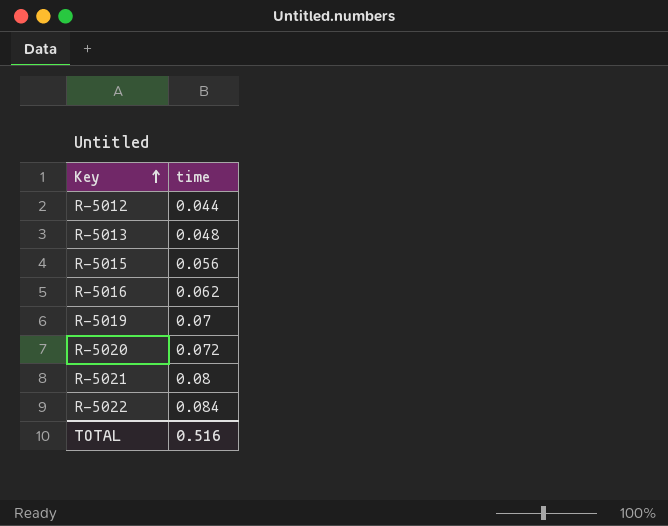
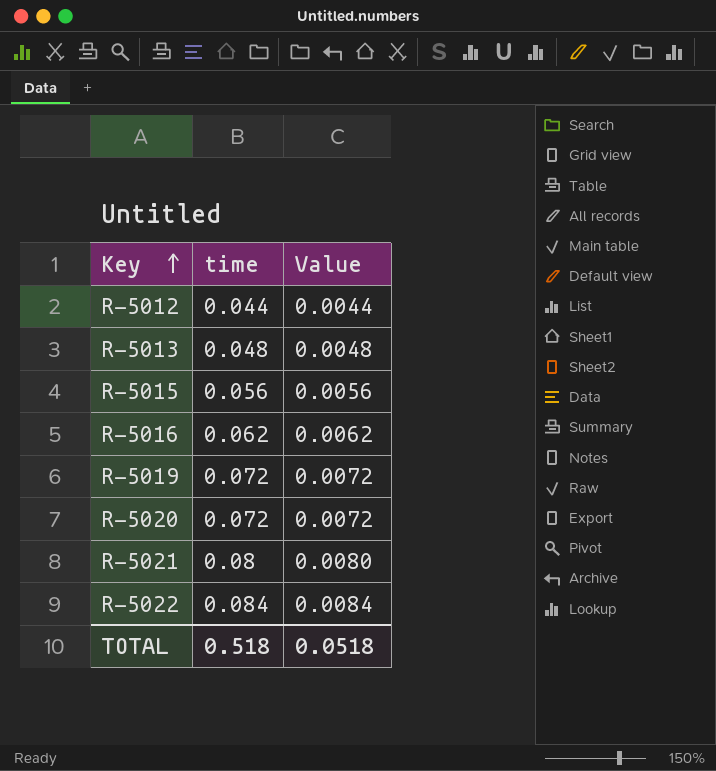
column Value | formula: none -> [time] * 0.1
R-5019 | time: 0.07 -> 0.072
TOTAL | time: 0.516 -> 0.518

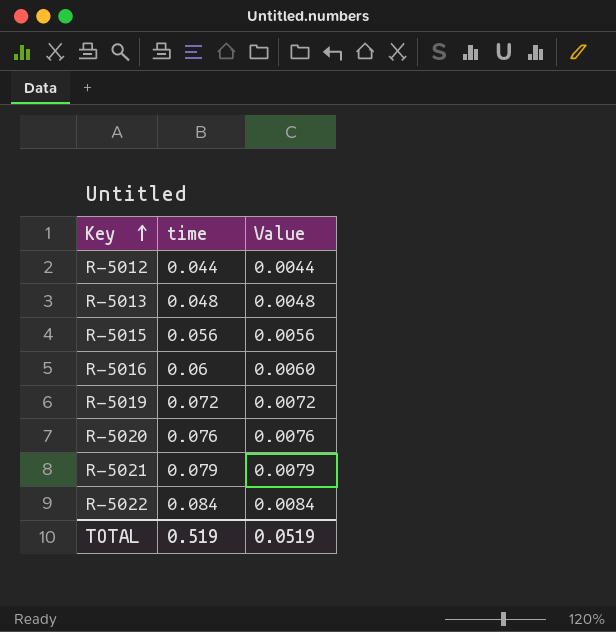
R-5016 | time: 0.062 -> 0.06
R-5016 | Value: 0.0062 -> 0.0060
R-5020 | time: 0.072 -> 0.076
R-5020 | Value: 0.0072 -> 0.0076
R-5021 | time: 0.08 -> 0.079
R-5021 | Value: 0.0080 -> 0.0079
TOTAL | time: 0.518 -> 0.519
TOTAL | Value: 0.0518 -> 0.0519

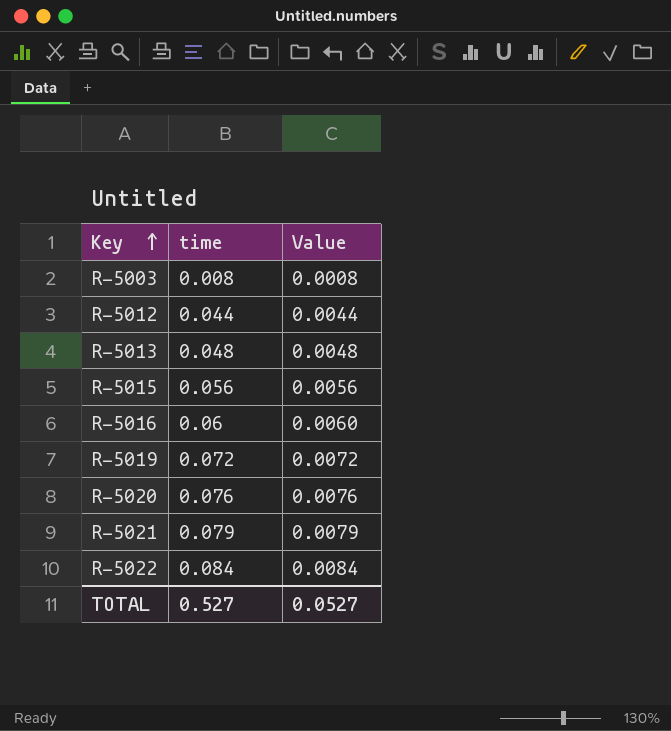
row R-5003: none -> 0.008 | 0.0008
TOTAL | time: 0.519 -> 0.527
TOTAL | Value: 0.0519 -> 0.0527

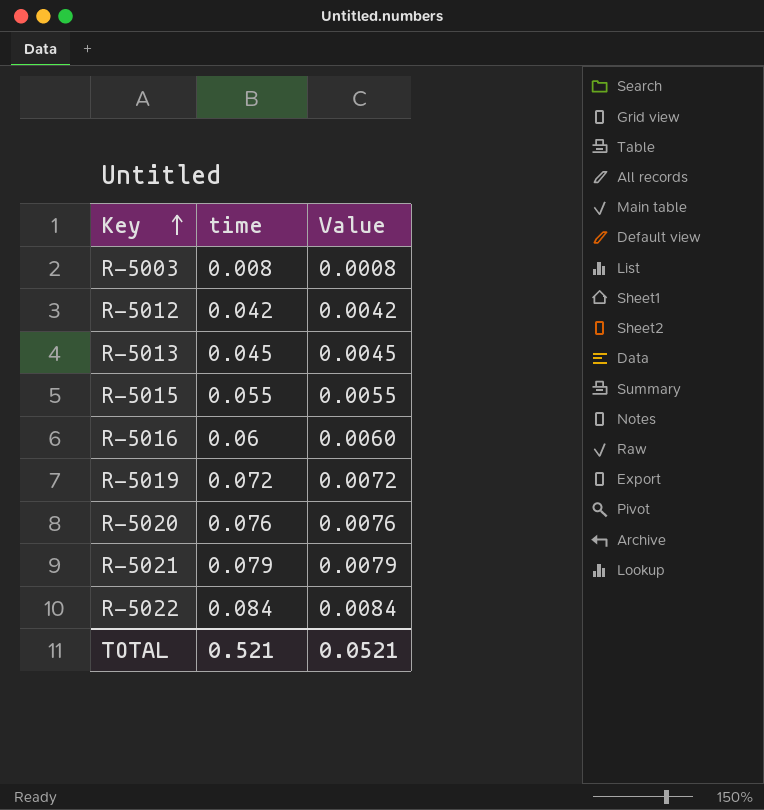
R-5012 | time: 0.044 -> 0.042
R-5012 | Value: 0.0044 -> 0.0042
R-5013 | time: 0.048 -> 0.045
R-5013 | Value: 0.0048 -> 0.0045
R-5015 | time: 0.056 -> 0.055
R-5015 | Value: 0.0056 -> 0.0055
TOTAL | time: 0.527 -> 0.521
TOTAL | Value: 0.0527 -> 0.0521

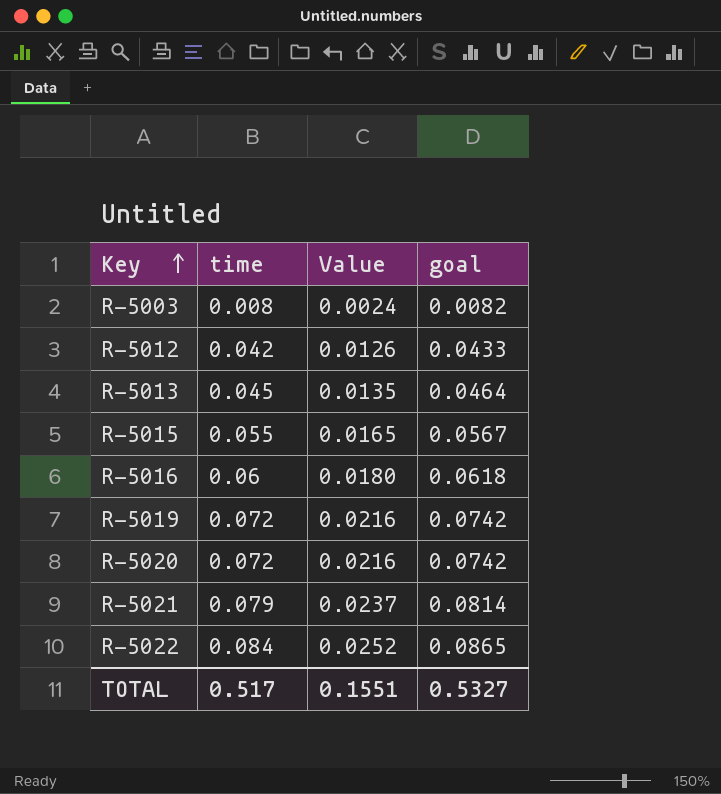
column Value | formula: [time] * 0.1 -> [time] * 0.3
column goal | formula: none -> [time] * 1.03
R-5020 | time: 0.076 -> 0.072
TOTAL | time: 0.521 -> 0.517
TOTAL | Value: 0.0521 -> 0.1551

